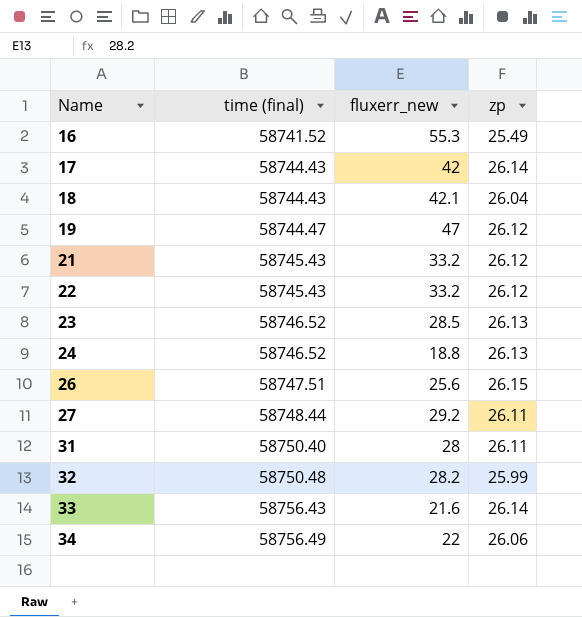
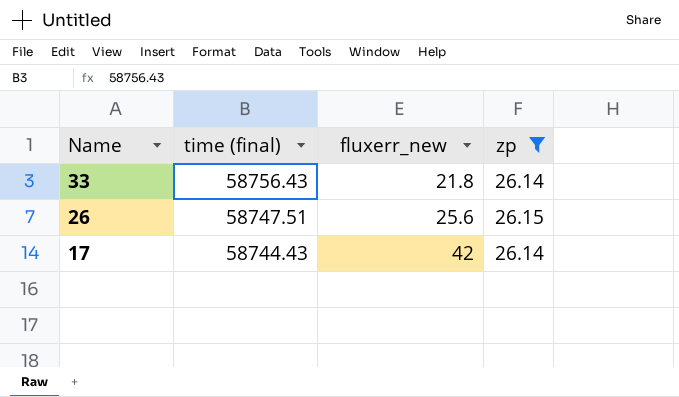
filter: none -> zp >= 26.14
row order: Name ascending -> Name descending
33 | fluxerr_new: 21.6 -> 21.8

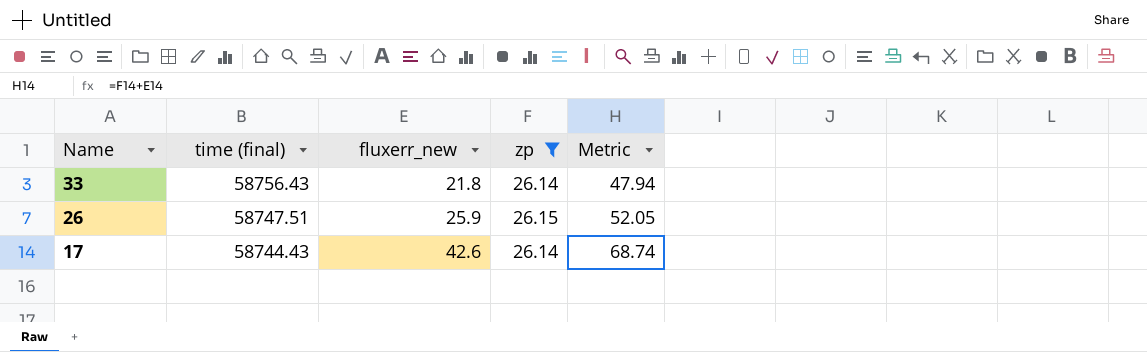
column Metric | formula: none -> [fluxerr_new] + [zp]
26 | fluxerr_new: 25.6 -> 25.9
17 | fluxerr_new: 42 -> 42.6

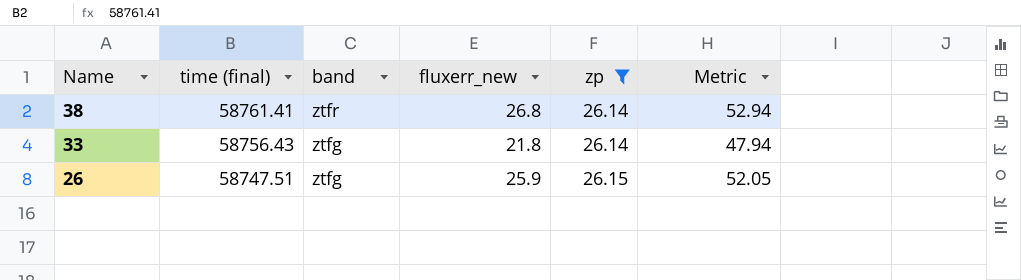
column band | position: none -> 3
row 17: 58744.43 | 42.6 | 26.14 | 68.74 -> none
row 38: none -> 58761.41 | ztfr | 26.8 | 26.14 | 52.94

